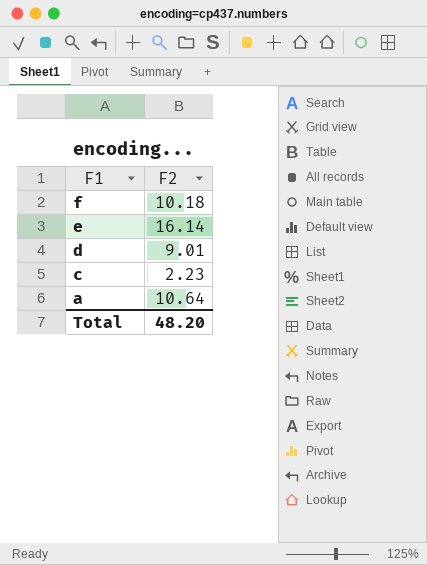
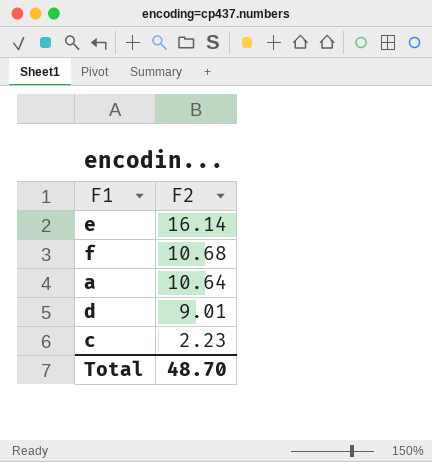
row order: F1 descending -> F2 descending
f | F2: 10.18 -> 10.68
Total | F2: 48.20 -> 48.70

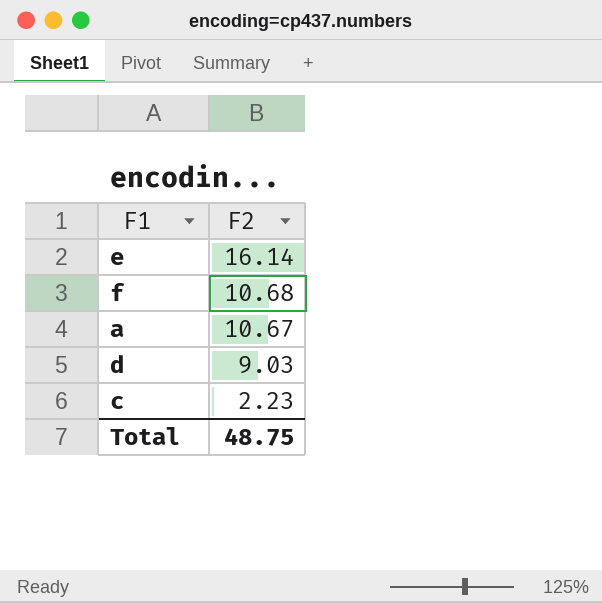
a | F2: 10.64 -> 10.67
d | F2: 9.01 -> 9.03
Total | F2: 48.70 -> 48.75

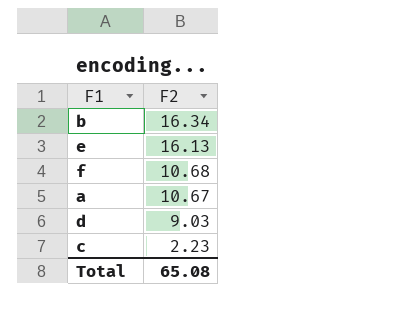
row b: none -> 16.34
e | F2: 16.14 -> 16.13
Total | F2: 48.75 -> 65.08

